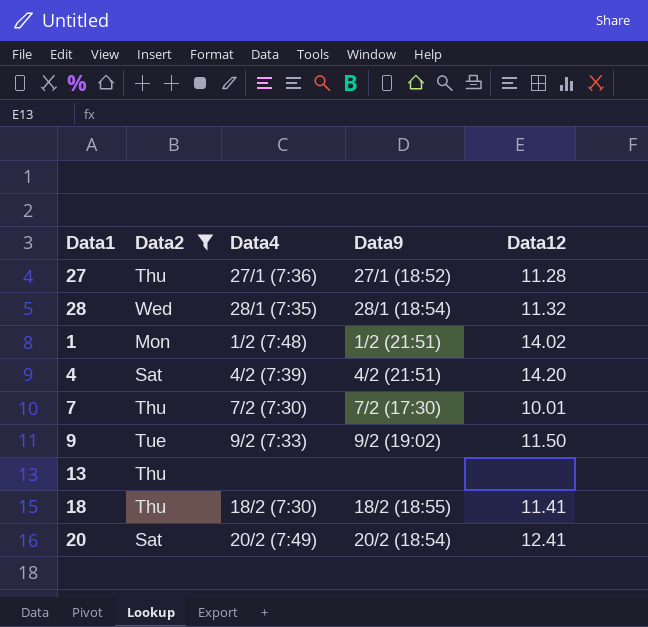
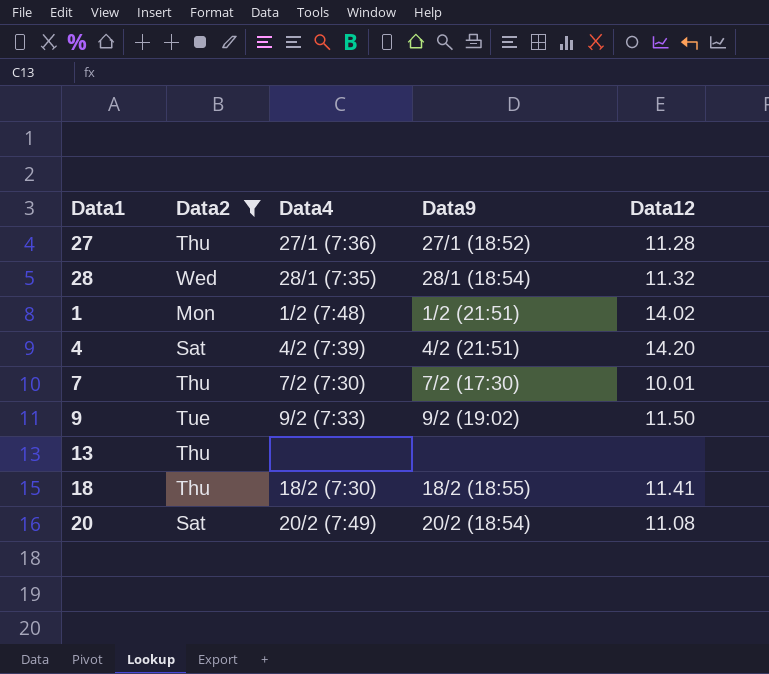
20 | Data12: 12.41 -> 11.08

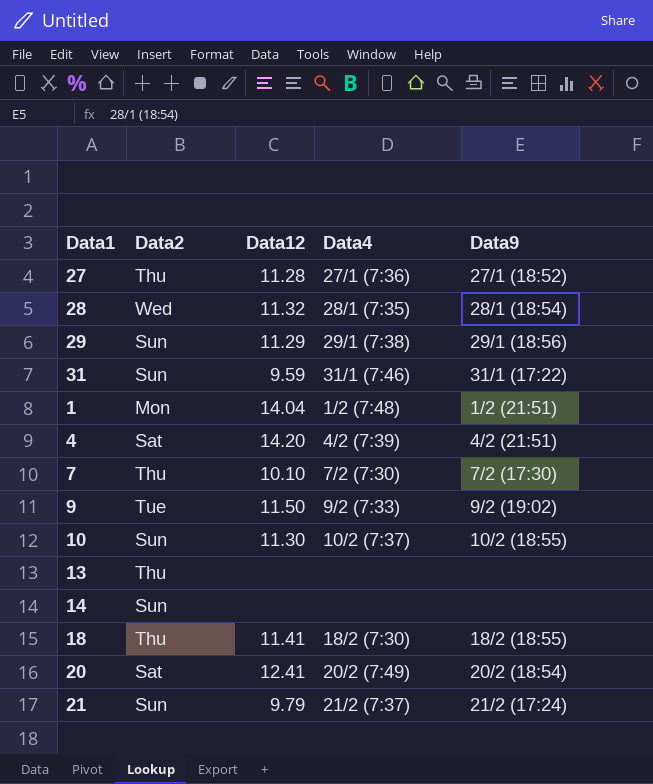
filter: Data2 != Sun -> none
column Data12 | position: 5 -> 3
1 | Data12: 14.02 -> 14.04
7 | Data12: 10.01 -> 10.10
20 | Data12: 11.08 -> 12.41

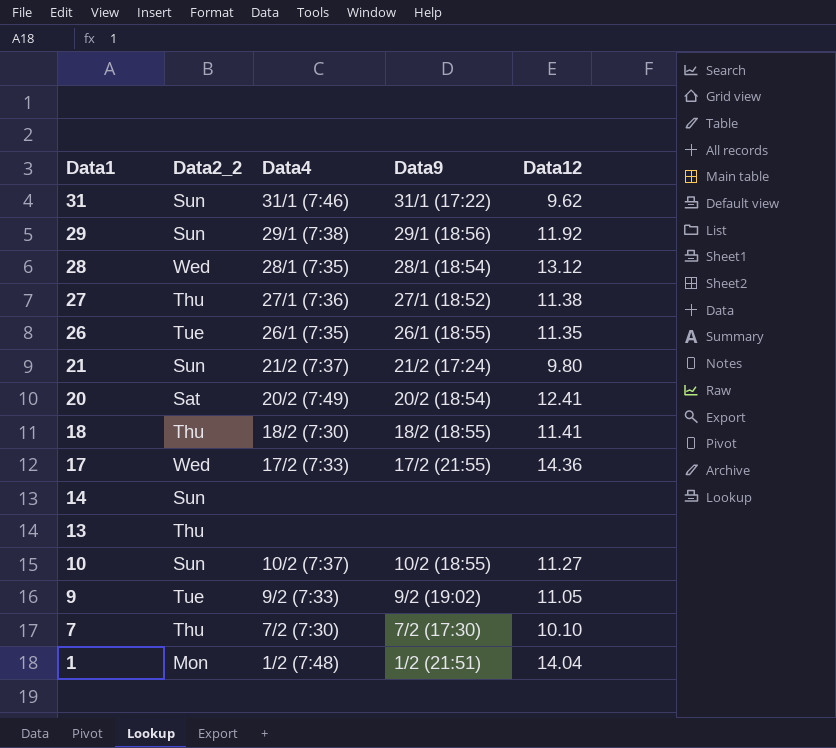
row order: none -> Data1 descending
column name: Data2 -> Data2_2
column Data12 | position: 3 -> 5
row 4: Sat | 14.20 | 4/2 (7:39) | 4/2 (21:51) -> none
31 | Data12: 9.59 -> 9.62
29 | Data12: 11.29 -> 11.92
28 | Data12: 11.32 -> 13.12
27 | Data12: 11.28 -> 11.38
row 26: none -> Tue | 26/1 (7:35) | 26/1 (18:55) | 11.35
21 | Data12: 9.79 -> 9.80
row 17: none -> Wed | 17/2 (7:33) | 17/2 (21:55) | 14.36
10 | Data12: 11.30 -> 11.27
9 | Data12: 11.50 -> 11.05

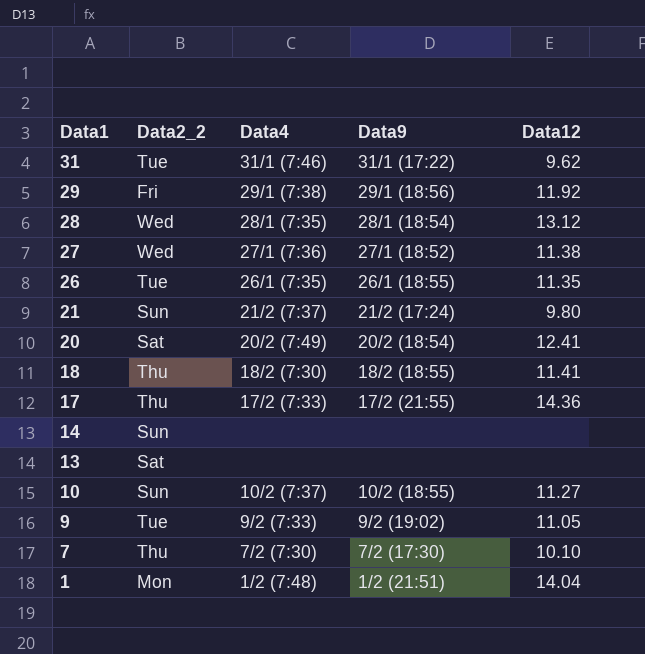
31 | Data2_2: Sun -> Tue
29 | Data2_2: Sun -> Fri
27 | Data2_2: Thu -> Wed
17 | Data2_2: Wed -> Thu
13 | Data2_2: Thu -> Sat

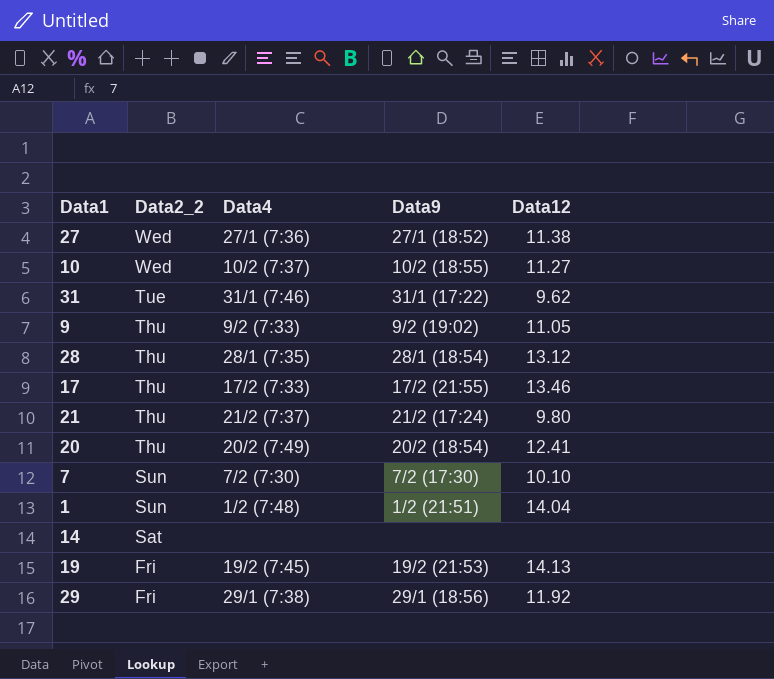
row order: Data1 descending -> Data2_2 descending
row 26: Tue | 26/1 (7:35) | 26/1 (18:55) | 11.35 -> none
row 18: Thu | 18/2 (7:30) | 18/2 (18:55) | 11.41 -> none
row 13: Sat | none | none | none -> none
10 | Data2_2: Sun -> Wed
9 | Data2_2: Tue -> Thu
28 | Data2_2: Wed -> Thu
17 | Data12: 14.36 -> 13.46
21 | Data2_2: Sun -> Thu
20 | Data2_2: Sat -> Thu
7 | Data2_2: Thu -> Sun
1 | Data2_2: Mon -> Sun
14 | Data2_2: Sun -> Sat
row 19: none -> Fri | 19/2 (7:45) | 19/2 (21:53) | 14.13

